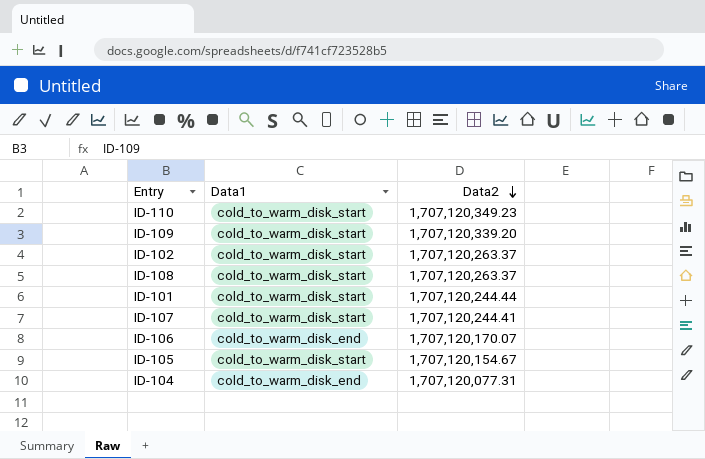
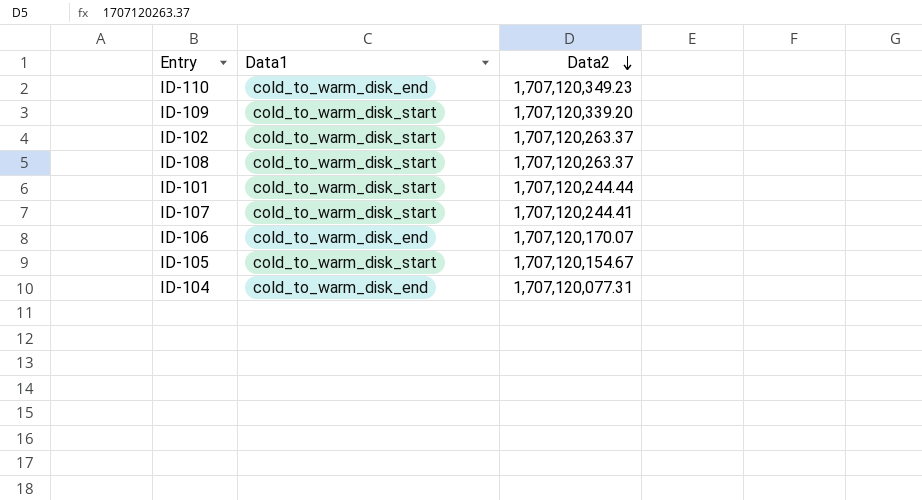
ID-110 | Data1: cold_to_warm_disk_start -> cold_to_warm_disk_end

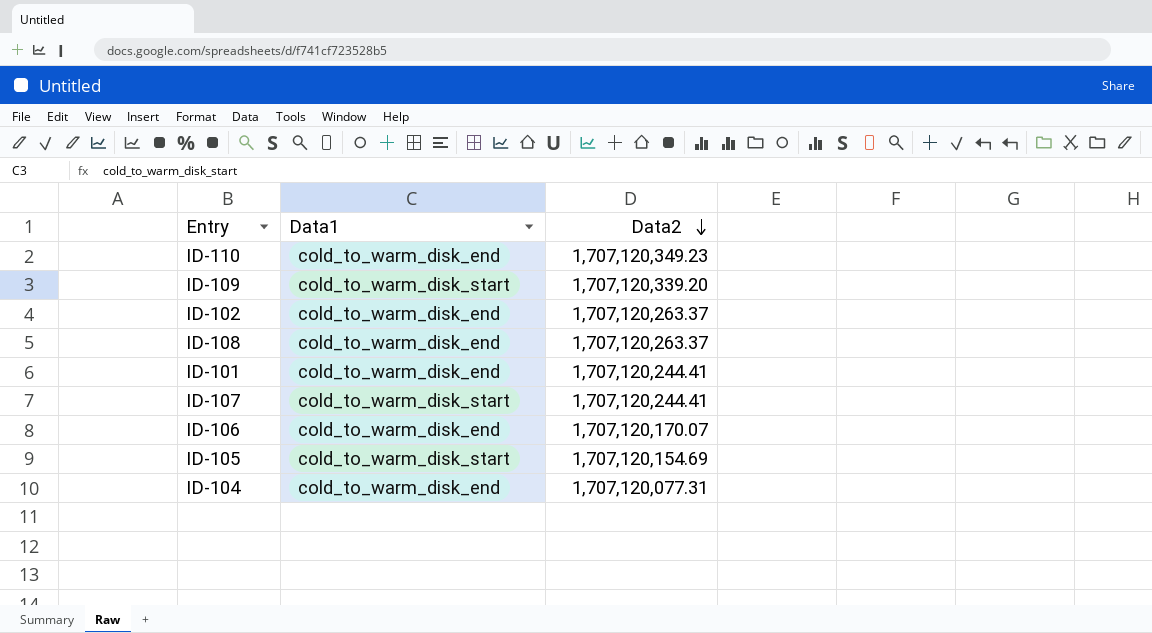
ID-102 | Data1: cold_to_warm_disk_start -> cold_to_warm_disk_end
ID-108 | Data1: cold_to_warm_disk_start -> cold_to_warm_disk_end
ID-101 | Data1: cold_to_warm_disk_start -> cold_to_warm_disk_end
ID-101 | Data2: 1,707,120,244.44 -> 1,707,120,244.41
ID-105 | Data2: 1,707,120,154.67 -> 1,707,120,154.69

